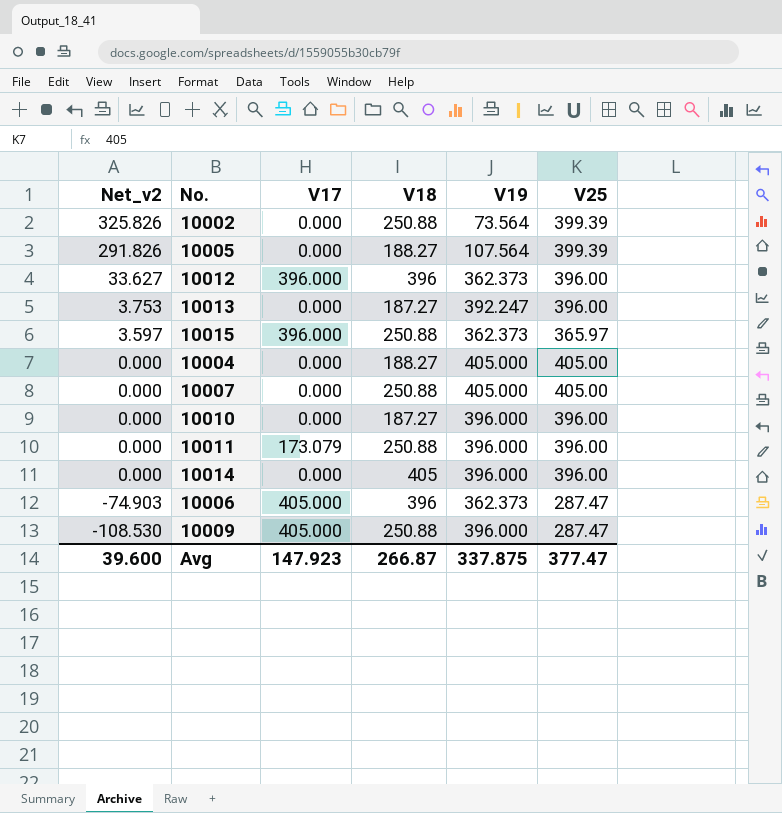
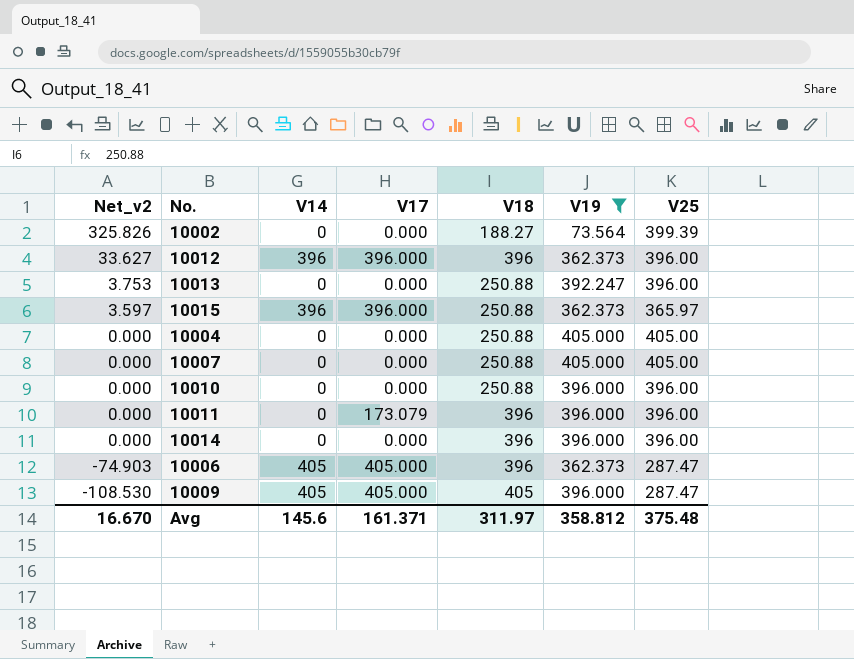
filter: none -> V19 != 107.564
column V14 | position: none -> 3
10002 | V18: 250.88 -> 188.27
10013 | V18: 187.27 -> 250.88
10004 | V18: 188.27 -> 250.88
10010 | V18: 187.27 -> 250.88
10011 | V18: 250.88 -> 396
10014 | V18: 405 -> 396
10009 | V18: 250.88 -> 405
Avg | Net_v2: 39.600 -> 16.670
Avg | V17: 147.923 -> 161.371
Avg | V18: 266.87 -> 311.97
Avg | V19: 337.875 -> 358.812
Avg | V25: 377.47 -> 375.48

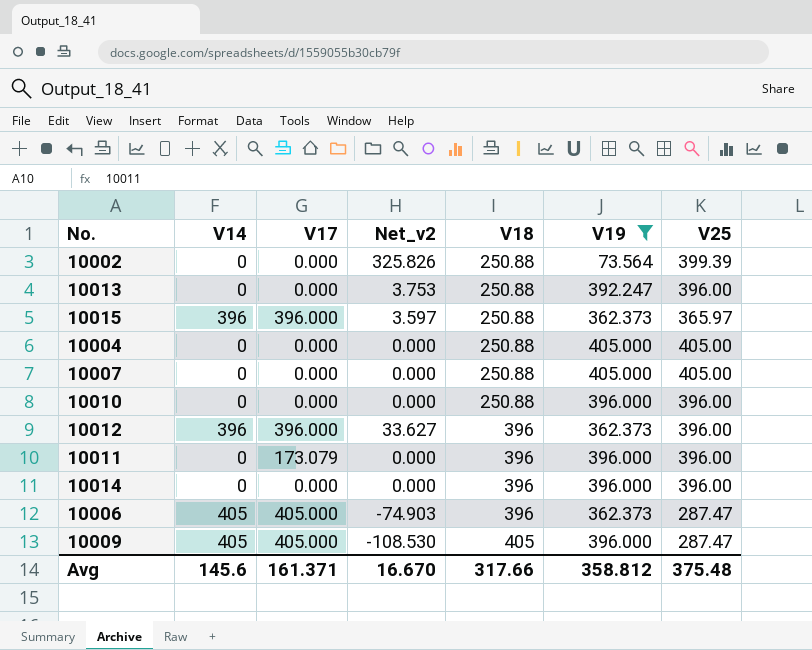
row order: Net_v2 descending -> V18 ascending
column Net_v2 | position: 1 -> 4
10002 | V18: 188.27 -> 250.88
Avg | V18: 311.97 -> 317.66

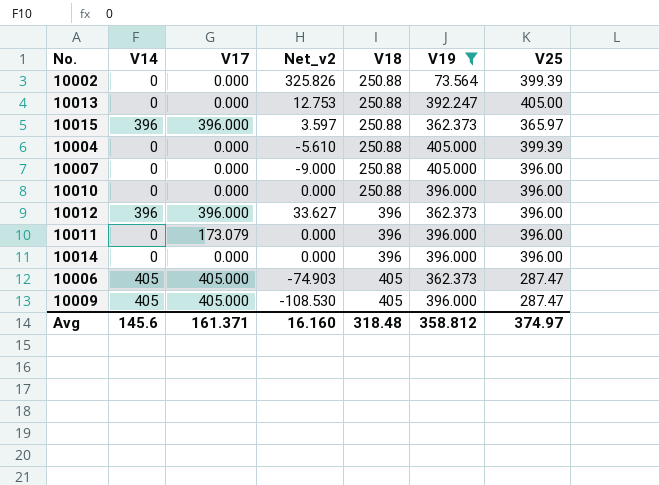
10013 | Net_v2: 3.753 -> 12.753
10013 | V25: 396.00 -> 405.00
10004 | Net_v2: 0.000 -> -5.610
10004 | V25: 405.00 -> 399.39
10007 | Net_v2: 0.000 -> -9.000
10007 | V25: 405.00 -> 396.00
10006 | V18: 396 -> 405
Avg | Net_v2: 16.670 -> 16.160
Avg | V18: 317.66 -> 318.48
Avg | V25: 375.48 -> 374.97

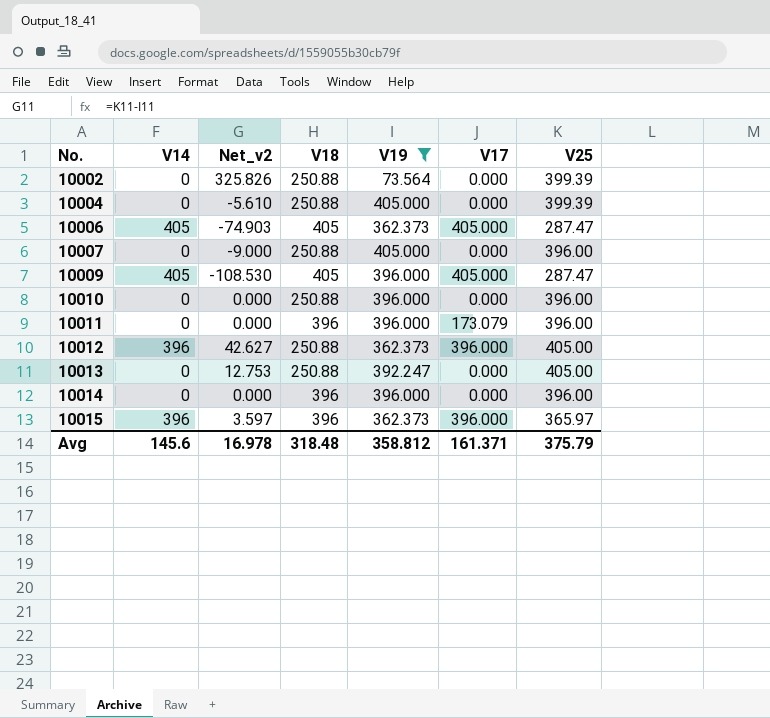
row order: V18 ascending -> No. ascending
column V17 | position: 3 -> 6
10012 | Net_v2: 33.627 -> 42.627
10012 | V18: 396 -> 250.88
10012 | V25: 396.00 -> 405.00
10015 | V18: 250.88 -> 396
Avg | Net_v2: 16.160 -> 16.978
Avg | V25: 374.97 -> 375.79

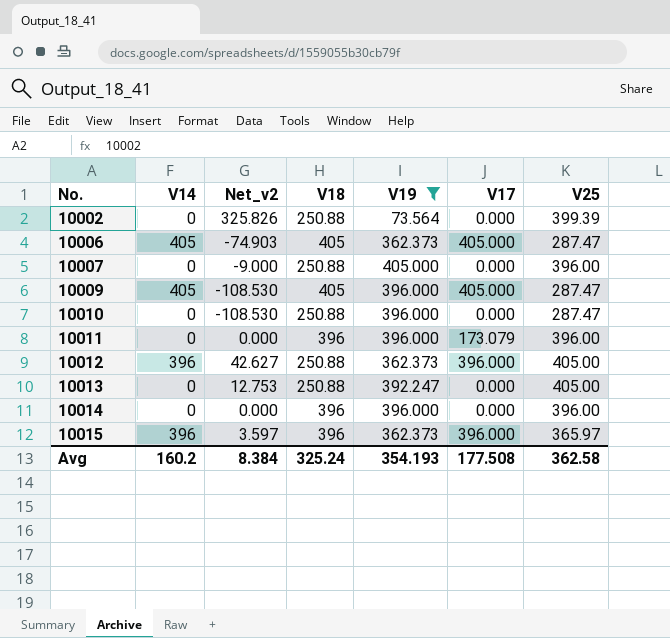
row 10004: 0 | -5.610 | 250.88 | 405.000 | 0.000 | 399.39 -> none
10010 | Net_v2: 0.000 -> -108.530
10010 | V25: 396.00 -> 287.47
Avg | V14: 145.6 -> 160.2
Avg | Net_v2: 16.978 -> 8.384
Avg | V18: 318.48 -> 325.24
Avg | V19: 358.812 -> 354.193
Avg | V17: 161.371 -> 177.508
Avg | V25: 375.79 -> 362.58

